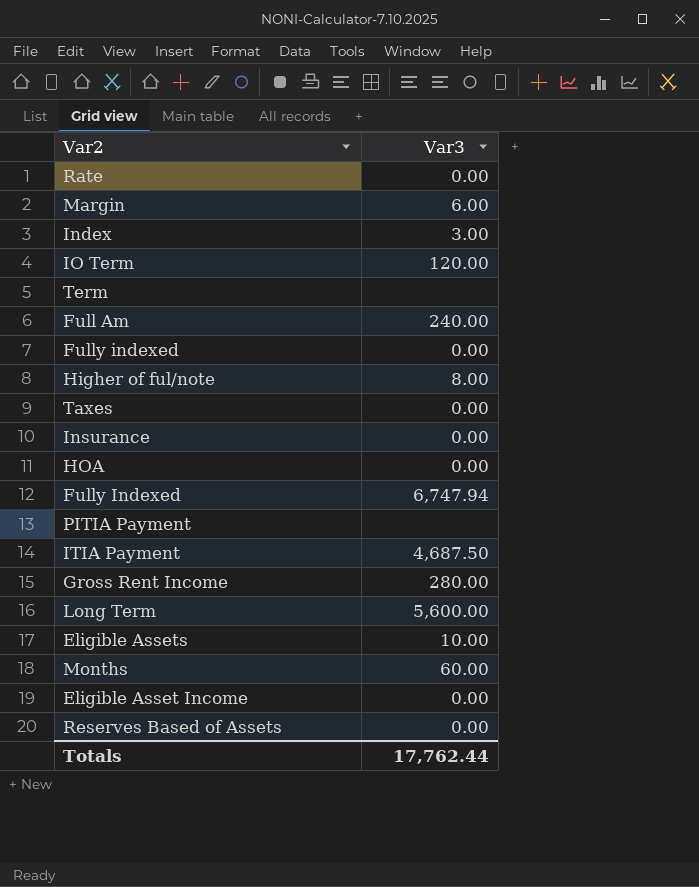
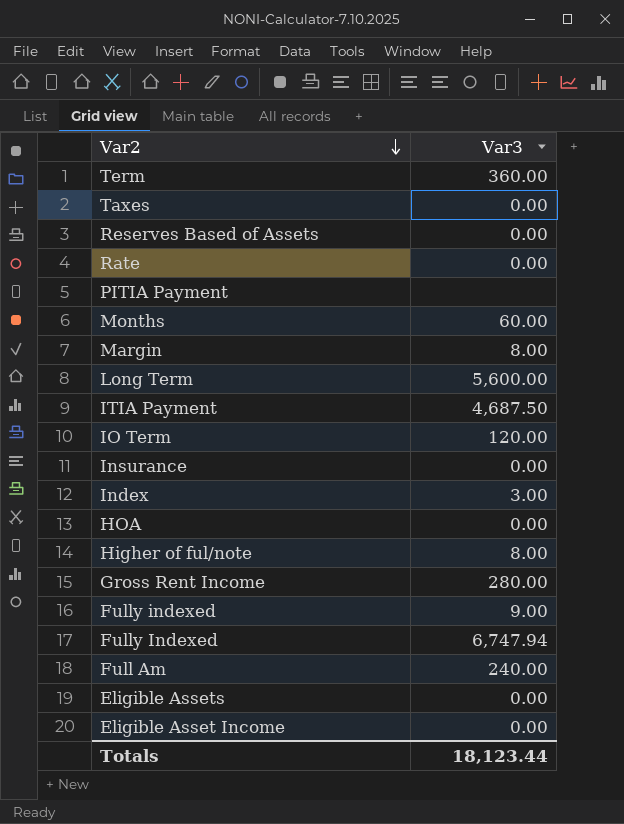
row order: none -> Var2 descending
Term | Var3: none -> 360.00
Margin | Var3: 6.00 -> 8.00
Fully indexed | Var3: 0.00 -> 9.00
Eligible Assets | Var3: 10.00 -> 0.00
Totals | Var3: 17,762.44 -> 18,123.44

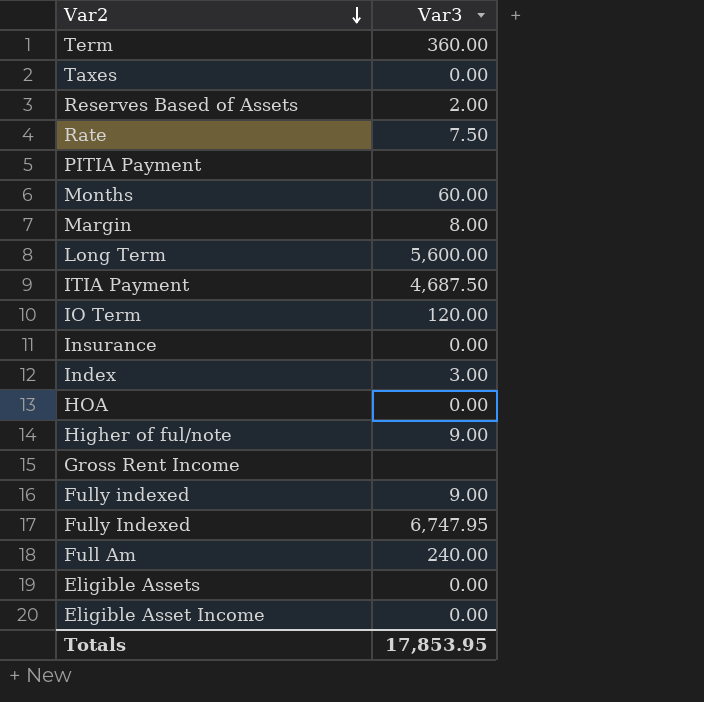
Reserves Based of Assets | Var3: 0.00 -> 2.00
Rate | Var3: 0.00 -> 7.50
Higher of ful/note | Var3: 8.00 -> 9.00
Gross Rent Income | Var3: 280.00 -> none
Fully Indexed | Var3: 6,747.94 -> 6,747.95
Totals | Var3: 18,123.44 -> 17,853.95

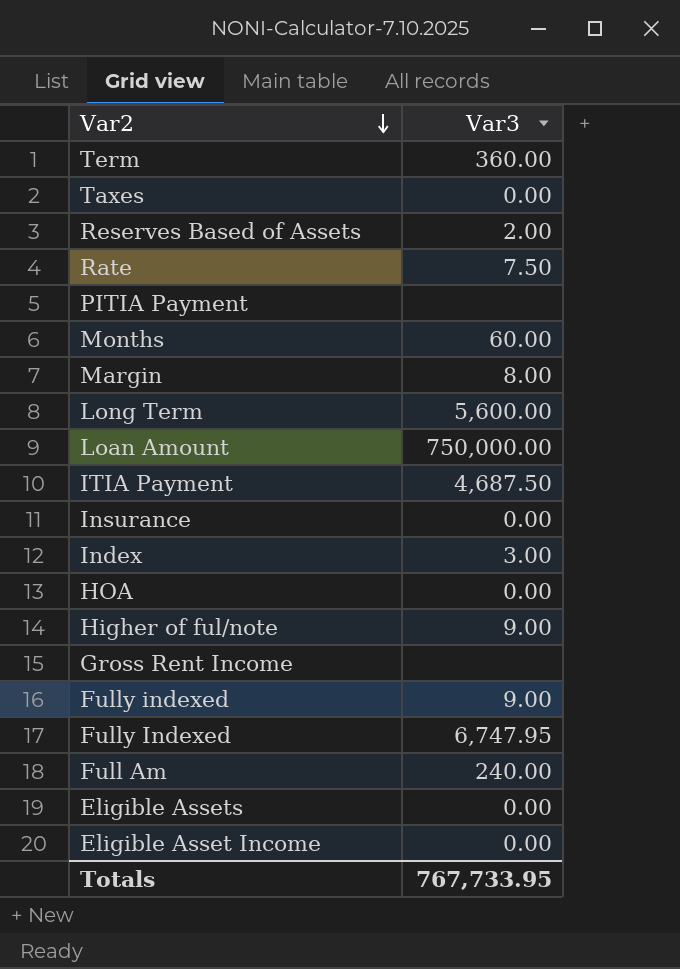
row IO Term: 120.00 -> none
row Loan Amount: none -> 750,000.00
Totals | Var3: 17,853.95 -> 767,733.95

